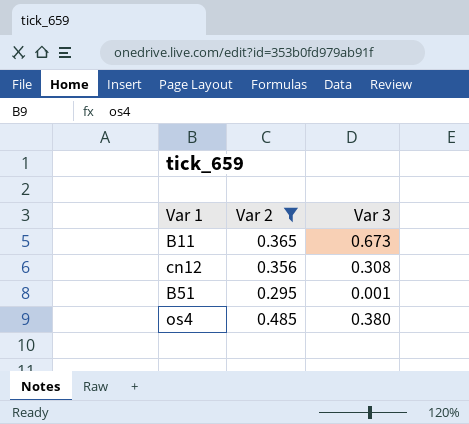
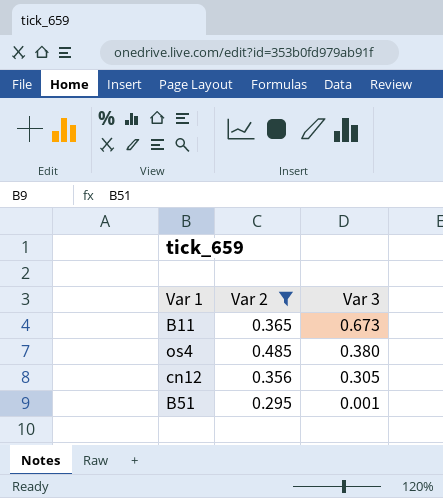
row order: none -> Var 3 descending
cn12 | Var 3: 0.308 -> 0.305

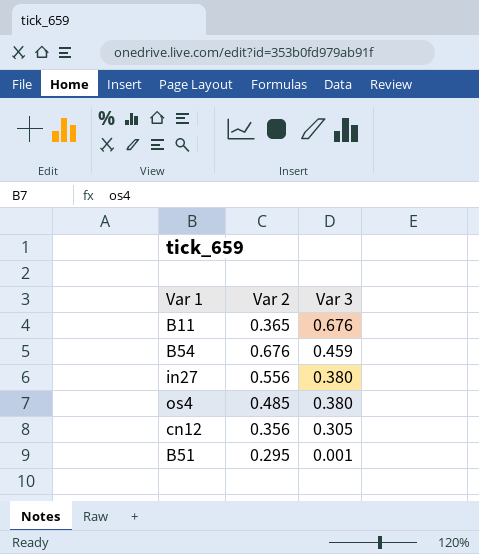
filter: Var 2 <= 0.485 -> none
B11 | Var 3: 0.673 -> 0.676

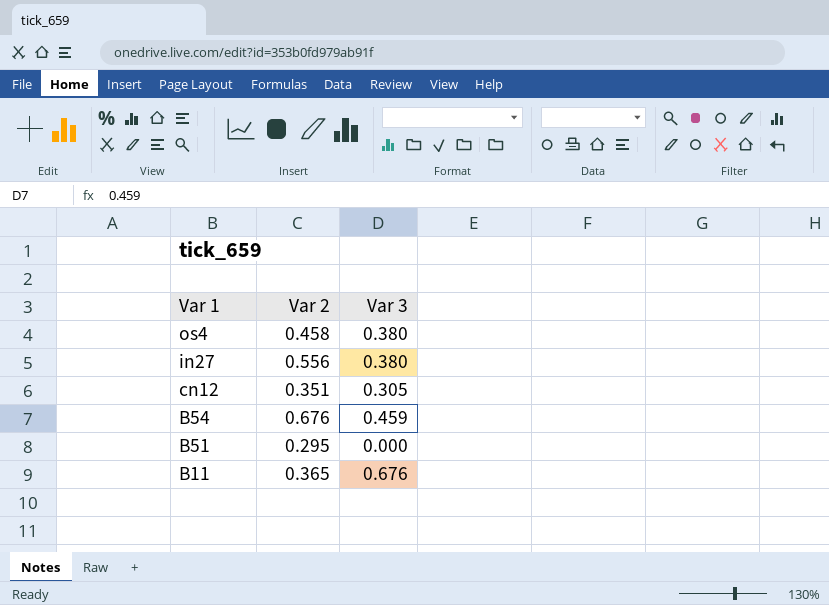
row order: Var 3 descending -> Var 1 descending
os4 | Var 2: 0.485 -> 0.458
cn12 | Var 2: 0.356 -> 0.351
B51 | Var 3: 0.001 -> 0.000

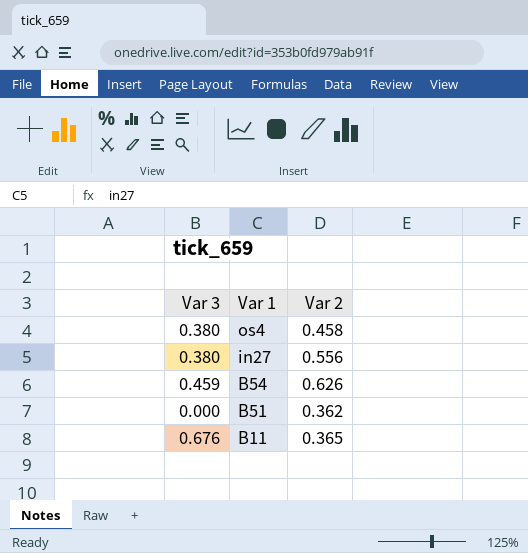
column Var 3 | position: 3 -> 1
row cn12: 0.351 | 0.305 -> none
B54 | Var 2: 0.676 -> 0.626
B51 | Var 2: 0.295 -> 0.362

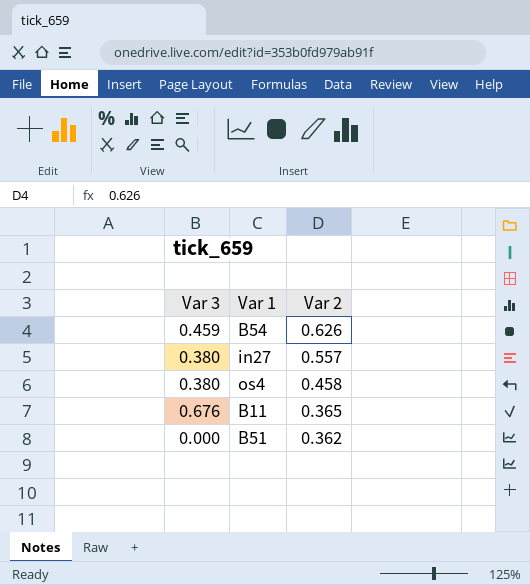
row order: Var 1 descending -> Var 2 descending
in27 | Var 2: 0.556 -> 0.557

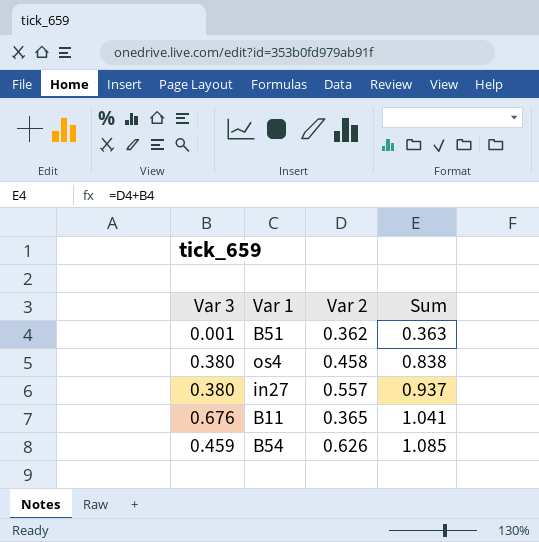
row order: Var 2 descending -> Sum ascending
column Sum | formula: none -> [Var 3] + [Var 2]
B51 | Var 3: 0.000 -> 0.001

